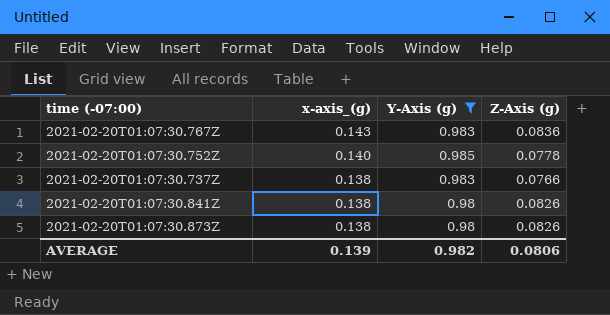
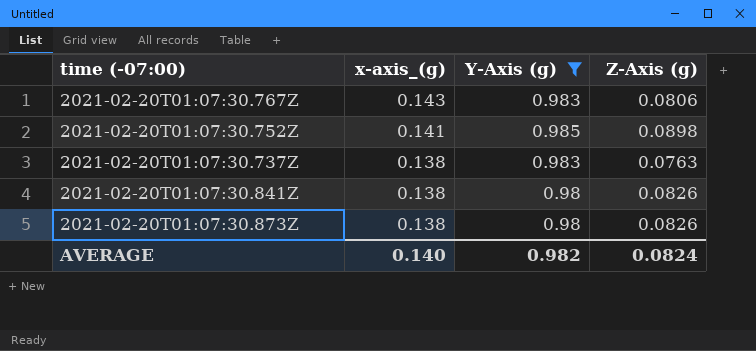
2021-02-20T01:07:30.767Z | Z-Axis (g): 0.0836 -> 0.0806
2021-02-20T01:07:30.752Z | x-axis_(g): 0.140 -> 0.141
2021-02-20T01:07:30.752Z | Z-Axis (g): 0.0778 -> 0.0898
2021-02-20T01:07:30.737Z | Z-Axis (g): 0.0766 -> 0.0763
AVERAGE | x-axis_(g): 0.139 -> 0.140
AVERAGE | Z-Axis (g): 0.0806 -> 0.0824

